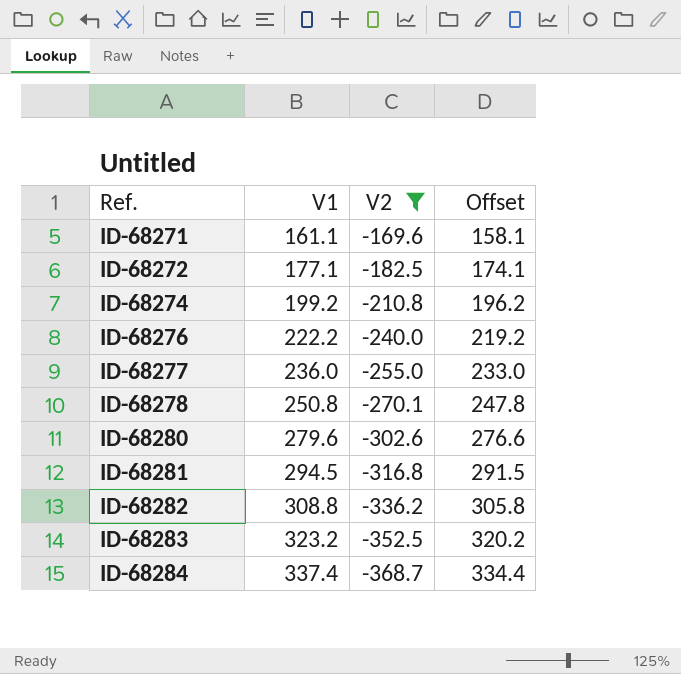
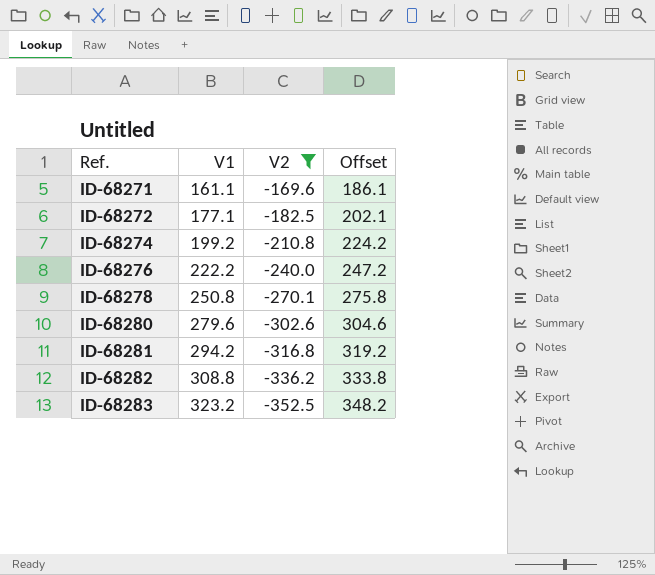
column Offset | formula: [V1] - 3 -> [V1] + 25
row ID-68277: 236.0 | -255.0 | 233.0 -> none
row ID-68284: 337.4 | -368.7 | 334.4 -> none
ID-68281 | V1: 294.5 -> 294.2

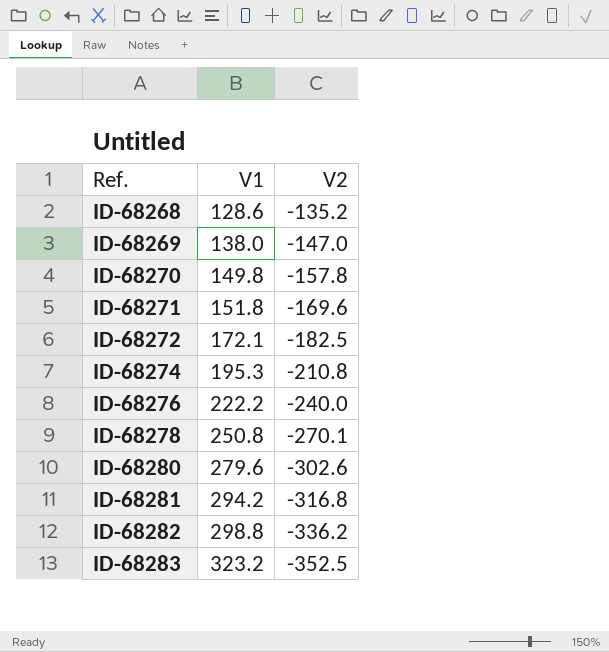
filter: V2 <= -169.6 -> none
column Offset | formula: [V1] + 25 -> none
ID-68271 | V1: 161.1 -> 151.8
ID-68272 | V1: 177.1 -> 172.1
ID-68274 | V1: 199.2 -> 195.3
ID-68282 | V1: 308.8 -> 298.8

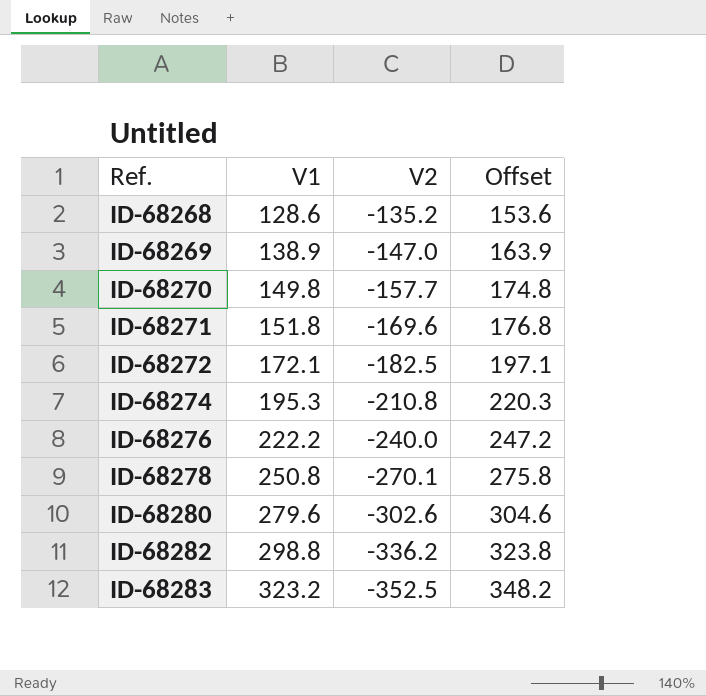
column Offset | formula: none -> [V1] + 25
row ID-68281: 294.2 | -316.8 -> none
ID-68269 | V1: 138.0 -> 138.9
ID-68270 | V2: -157.8 -> -157.7

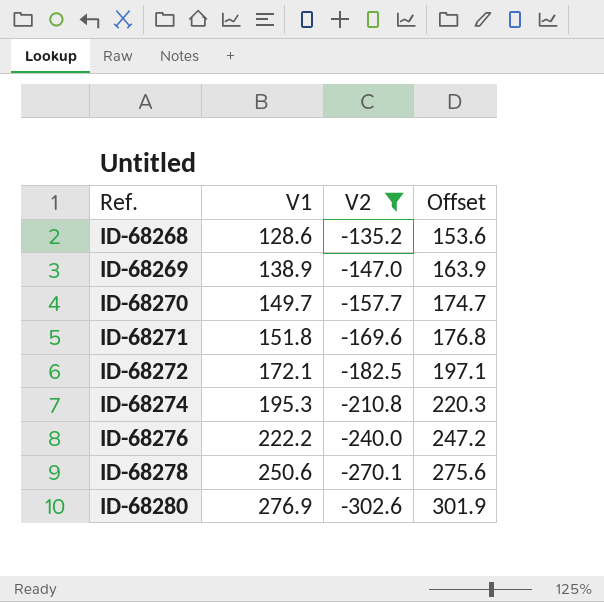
filter: none -> V2 >= -302.6
ID-68270 | V1: 149.8 -> 149.7
ID-68270 | Offset: 174.8 -> 174.7
ID-68278 | V1: 250.8 -> 250.6
ID-68278 | Offset: 275.8 -> 275.6
ID-68280 | V1: 279.6 -> 276.9
ID-68280 | Offset: 304.6 -> 301.9

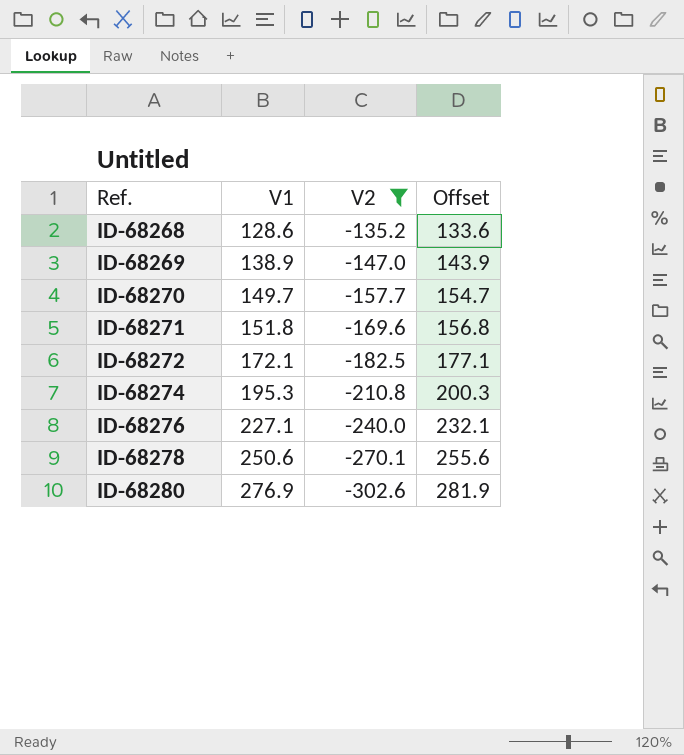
column Offset | formula: [V1] + 25 -> [V1] + 5
ID-68276 | V1: 222.2 -> 227.1

